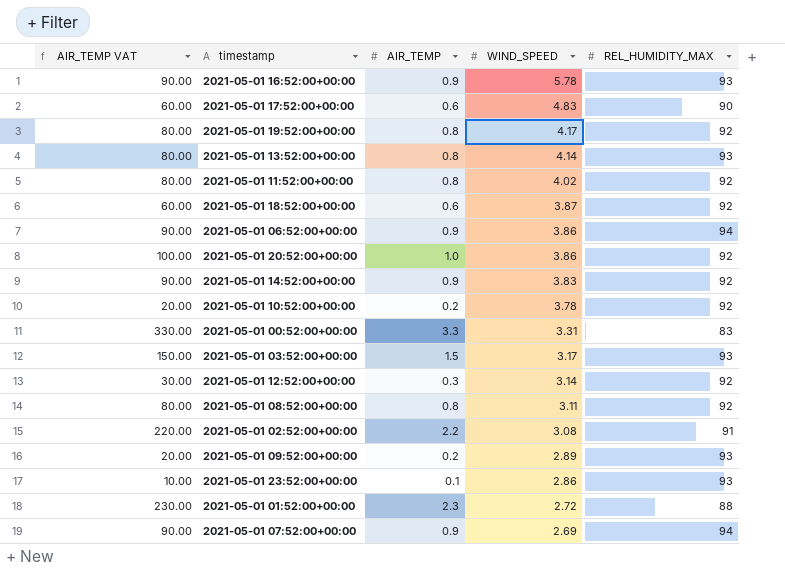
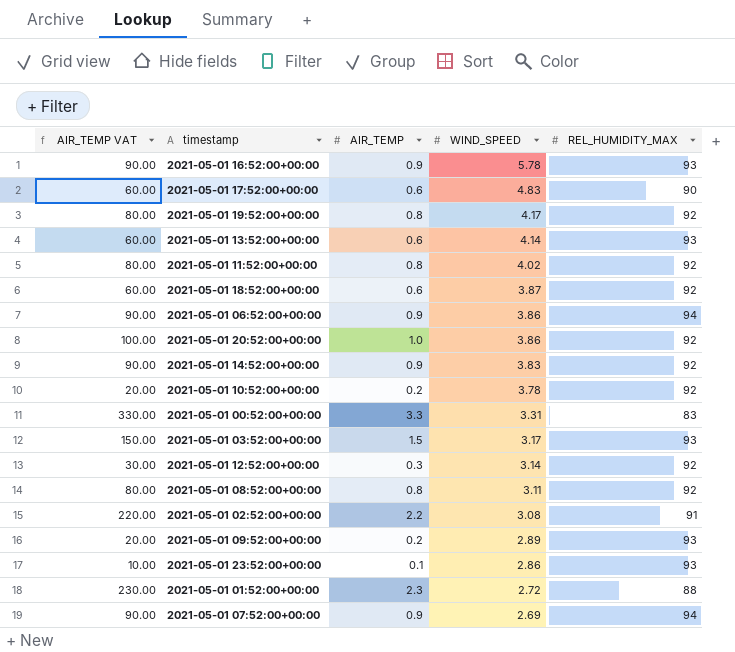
2021-05-01 13:52:00+00:00 | AIR_TEMP VAT: 80.00 -> 60.00
2021-05-01 13:52:00+00:00 | AIR_TEMP: 0.8 -> 0.6

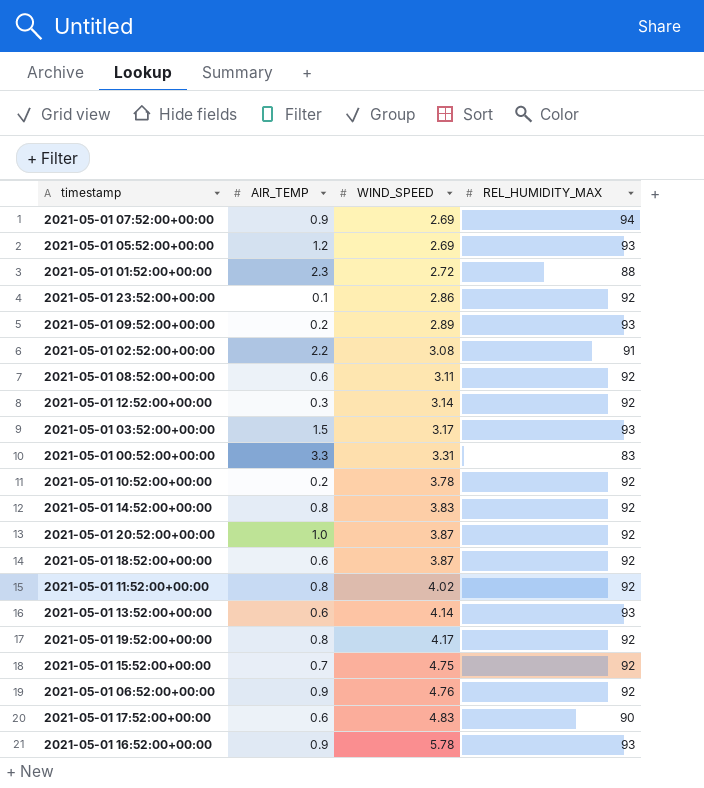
row order: WIND_SPEED descending -> WIND_SPEED ascending
column AIR_TEMP VAT | formula: [AIR_TEMP] * 100 -> none
row 2021-05-01 05:52:00+00:00: none -> 1.2 | 2.69 | 93
2021-05-01 23:52:00+00:00 | REL_HUMIDITY_MAX: 93 -> 92
2021-05-01 08:52:00+00:00 | AIR_TEMP: 0.8 -> 0.6
2021-05-01 14:52:00+00:00 | AIR_TEMP: 0.9 -> 0.8
2021-05-01 20:52:00+00:00 | WIND_SPEED: 3.86 -> 3.87
row 2021-05-01 15:52:00+00:00: none -> 0.7 | 4.75 | 92
2021-05-01 06:52:00+00:00 | WIND_SPEED: 3.86 -> 4.76
2021-05-01 06:52:00+00:00 | REL_HUMIDITY_MAX: 94 -> 92

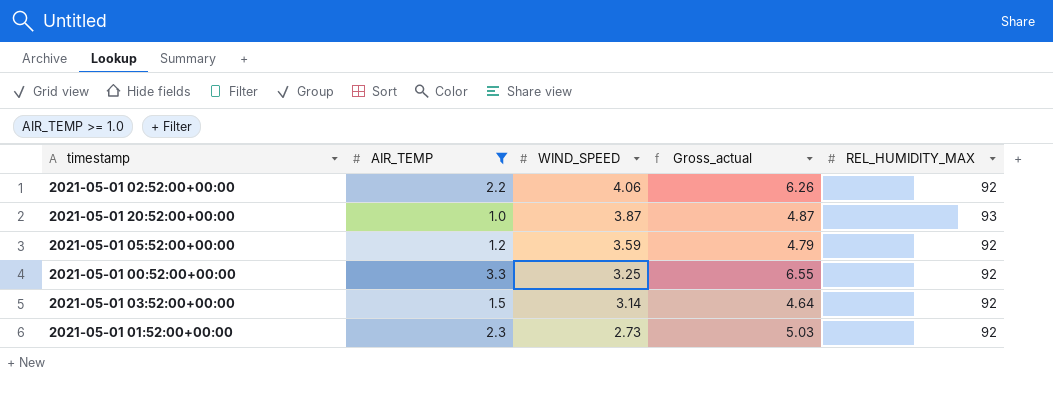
filter: none -> AIR_TEMP >= 1.0
row order: WIND_SPEED ascending -> WIND_SPEED descending
column Gross_actual | formula: none -> [AIR_TEMP] + [WIND_SPEED]
2021-05-01 02:52:00+00:00 | WIND_SPEED: 3.08 -> 4.06
2021-05-01 02:52:00+00:00 | REL_HUMIDITY_MAX: 91 -> 92
2021-05-01 20:52:00+00:00 | REL_HUMIDITY_MAX: 92 -> 93
2021-05-01 05:52:00+00:00 | WIND_SPEED: 2.69 -> 3.59
2021-05-01 05:52:00+00:00 | REL_HUMIDITY_MAX: 93 -> 92
2021-05-01 00:52:00+00:00 | WIND_SPEED: 3.31 -> 3.25
2021-05-01 00:52:00+00:00 | REL_HUMIDITY_MAX: 83 -> 92
2021-05-01 03:52:00+00:00 | WIND_SPEED: 3.17 -> 3.14
2021-05-01 03:52:00+00:00 | REL_HUMIDITY_MAX: 93 -> 92
2021-05-01 01:52:00+00:00 | WIND_SPEED: 2.72 -> 2.73
2021-05-01 01:52:00+00:00 | REL_HUMIDITY_MAX: 88 -> 92

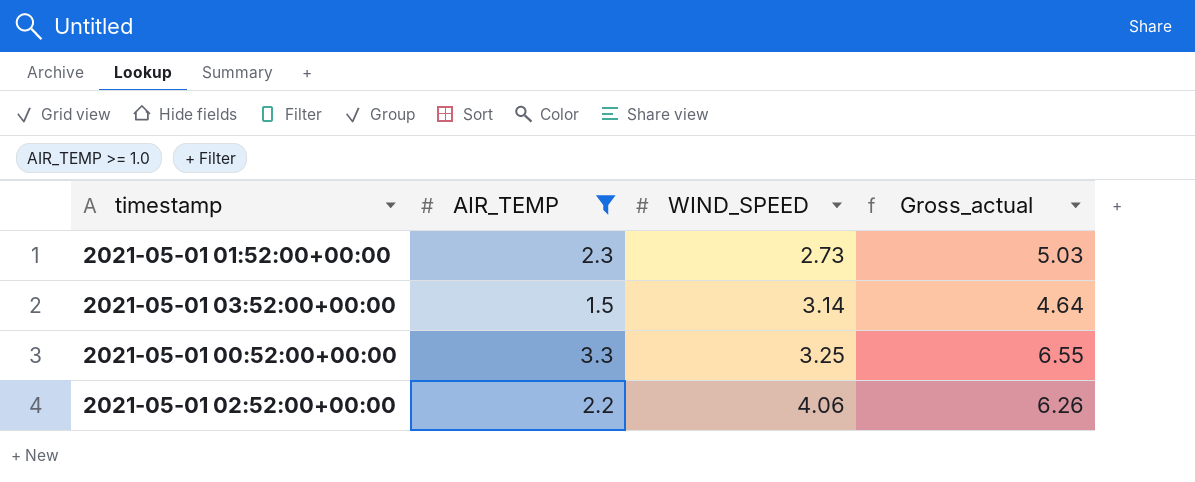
row order: WIND_SPEED descending -> WIND_SPEED ascending
column REL_HUMIDITY_MAX | position: 5 -> none
row 2021-05-01 20:52:00+00:00: 1.0 | 3.87 | 4.87 | 93 -> none
row 2021-05-01 05:52:00+00:00: 1.2 | 3.59 | 4.79 | 92 -> none

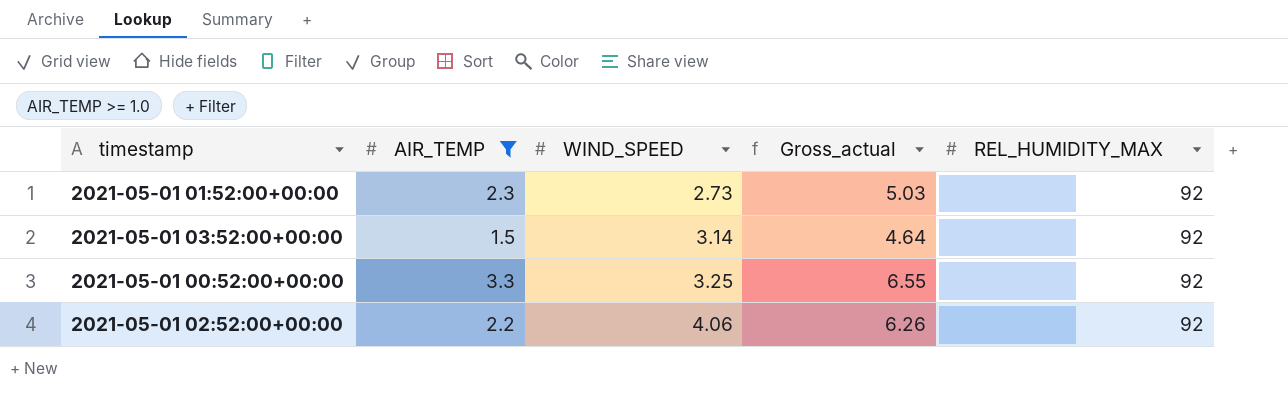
column REL_HUMIDITY_MAX | position: none -> 5

